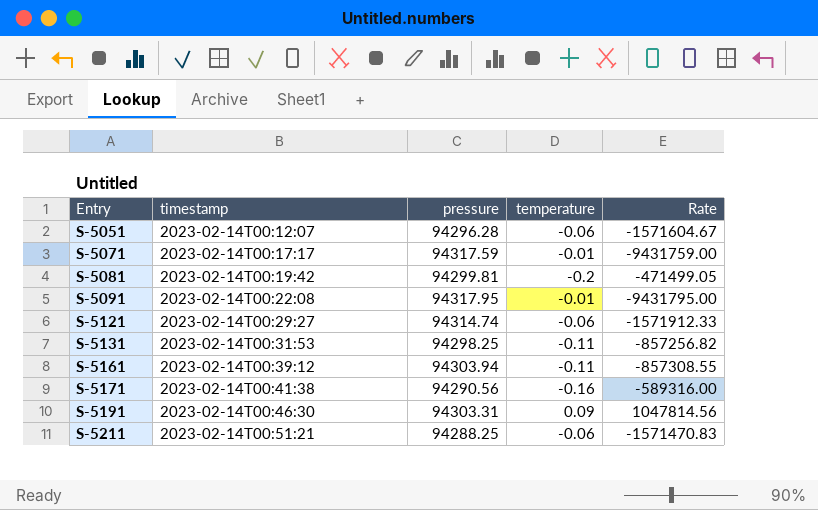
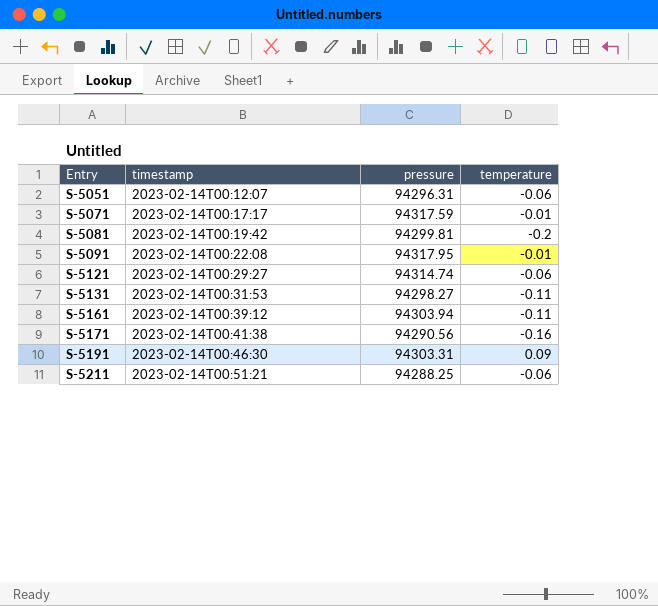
column Rate | formula: [pressure] / [temperature] -> none
S-5051 | pressure: 94296.28 -> 94296.31
S-5131 | pressure: 94298.25 -> 94298.27

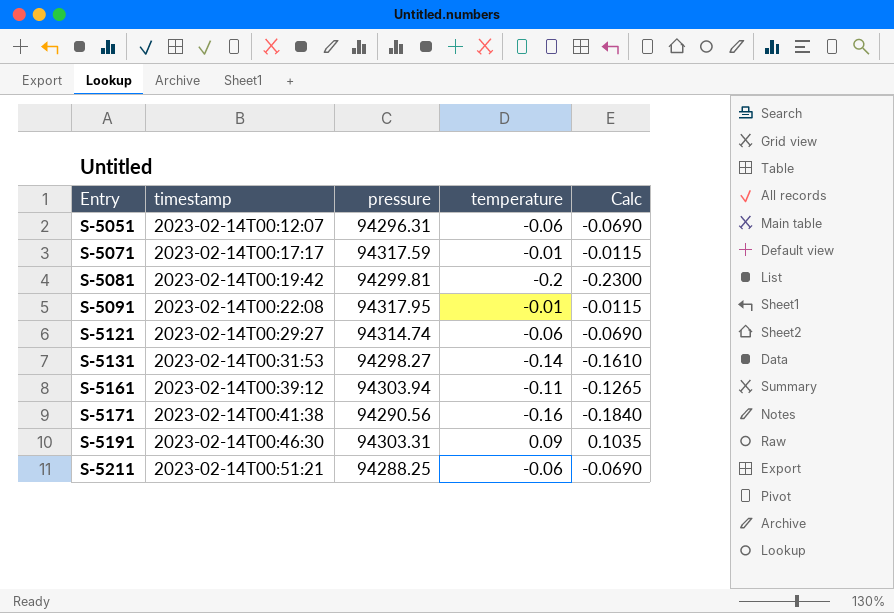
column Calc | formula: none -> [temperature] * 1.15
S-5131 | temperature: -0.11 -> -0.14

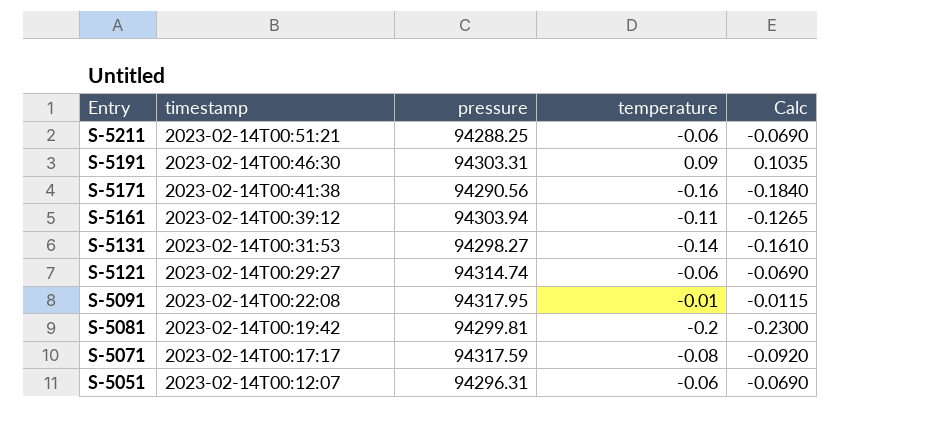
row order: Entry ascending -> Entry descending
S-5071 | temperature: -0.01 -> -0.08
S-5071 | Calc: -0.0115 -> -0.0920

